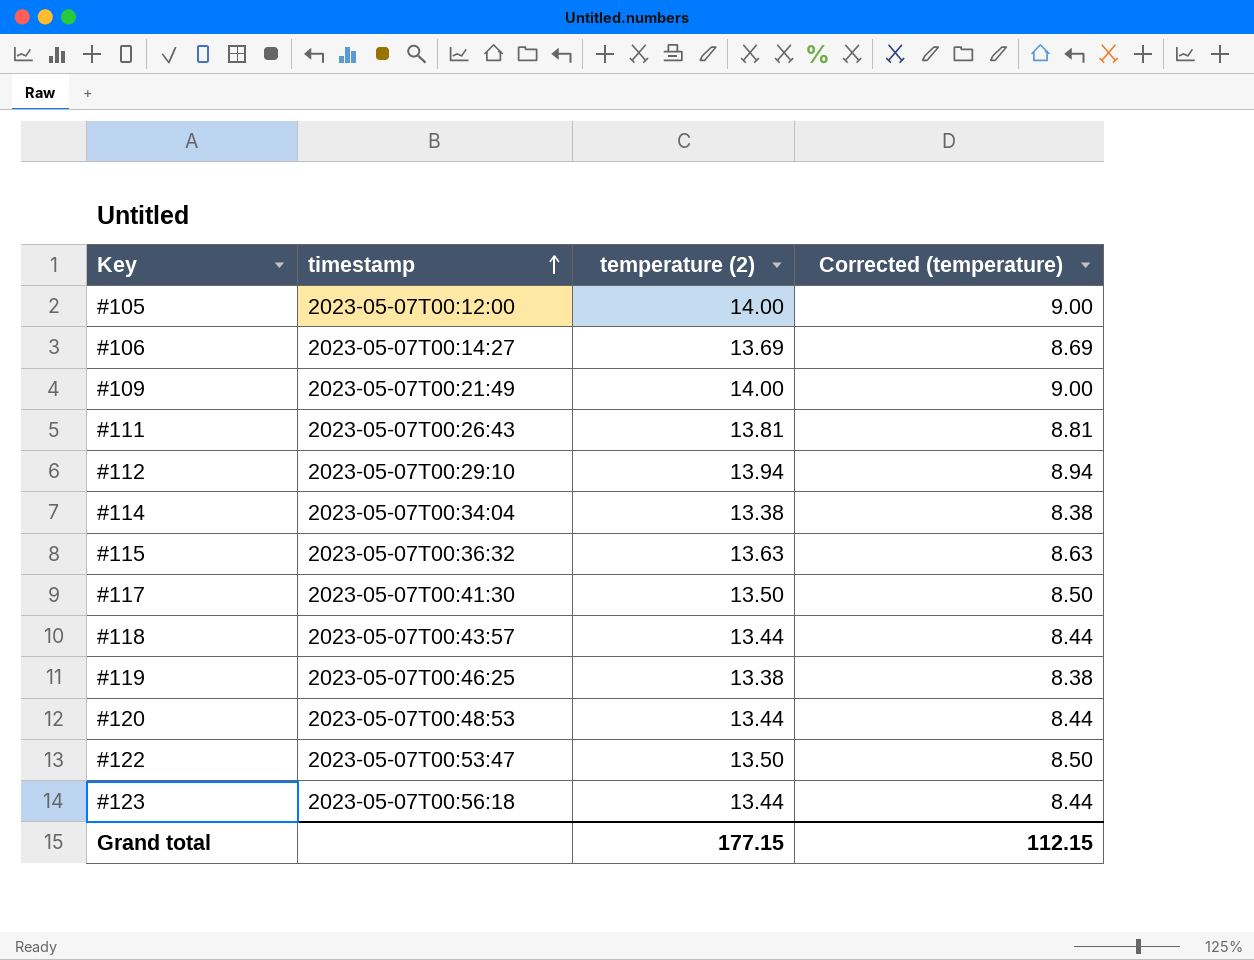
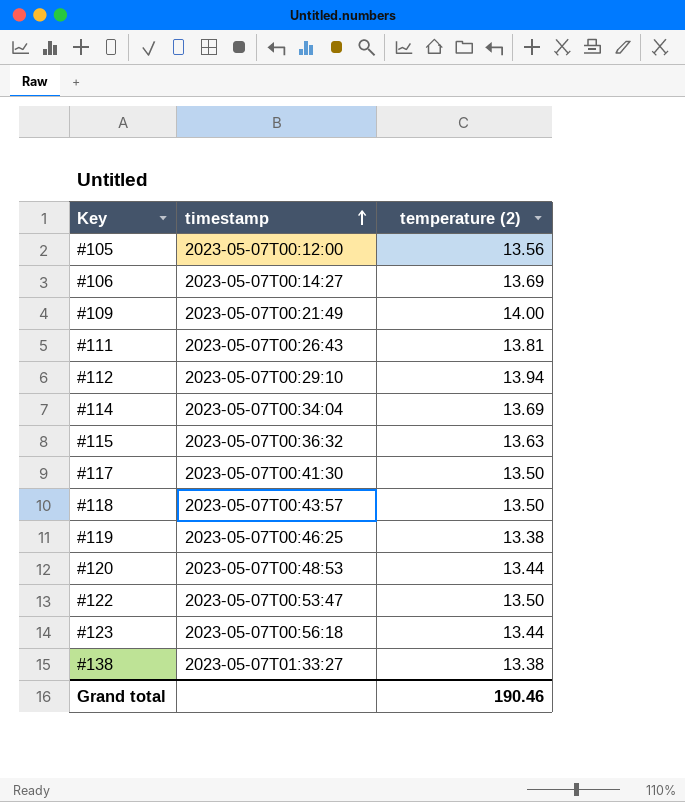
column Corrected (temperature) | formula: [temperature (2)] - 5 -> none
#105 | temperature (2): 14.00 -> 13.56
#114 | temperature (2): 13.38 -> 13.69
#118 | temperature (2): 13.44 -> 13.50
row #138: none -> 2023-05-07T01:33:27 | 13.38
Grand total | temperature (2): 177.15 -> 190.46

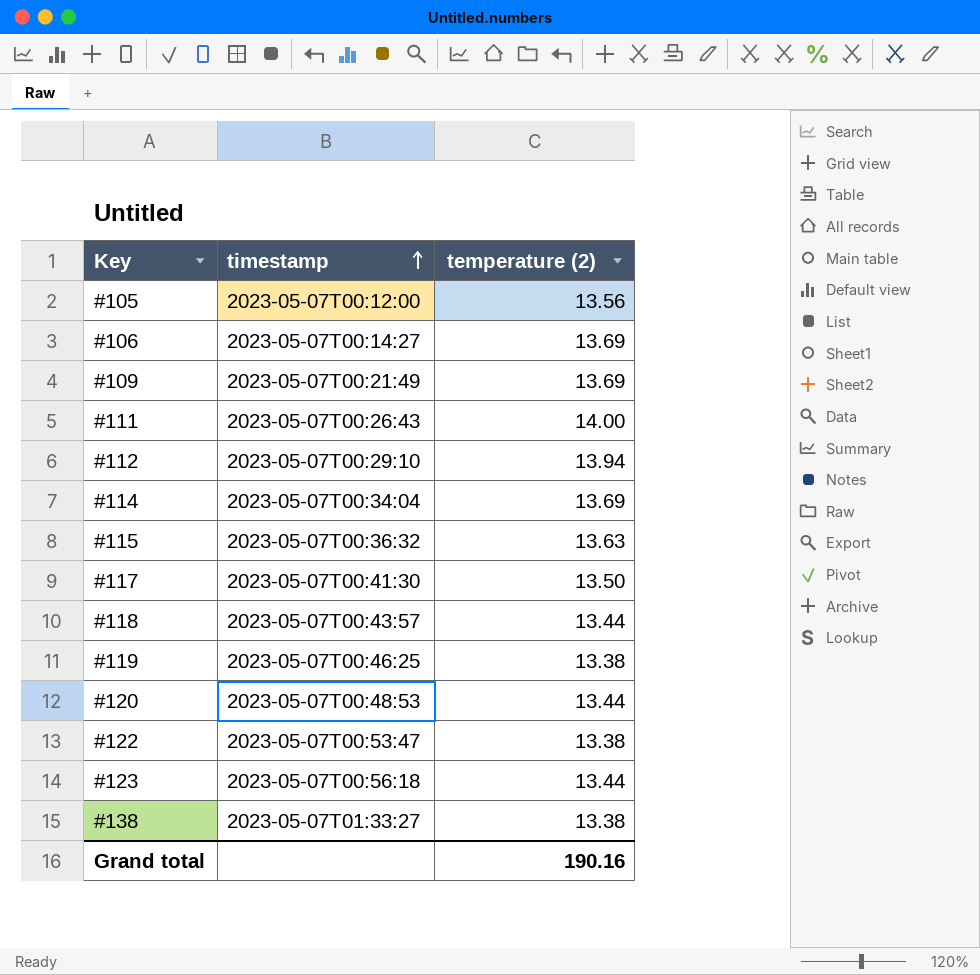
#109 | temperature (2): 14.00 -> 13.69
#111 | temperature (2): 13.81 -> 14.00
#118 | temperature (2): 13.50 -> 13.44
#122 | temperature (2): 13.50 -> 13.38
Grand total | temperature (2): 190.46 -> 190.16

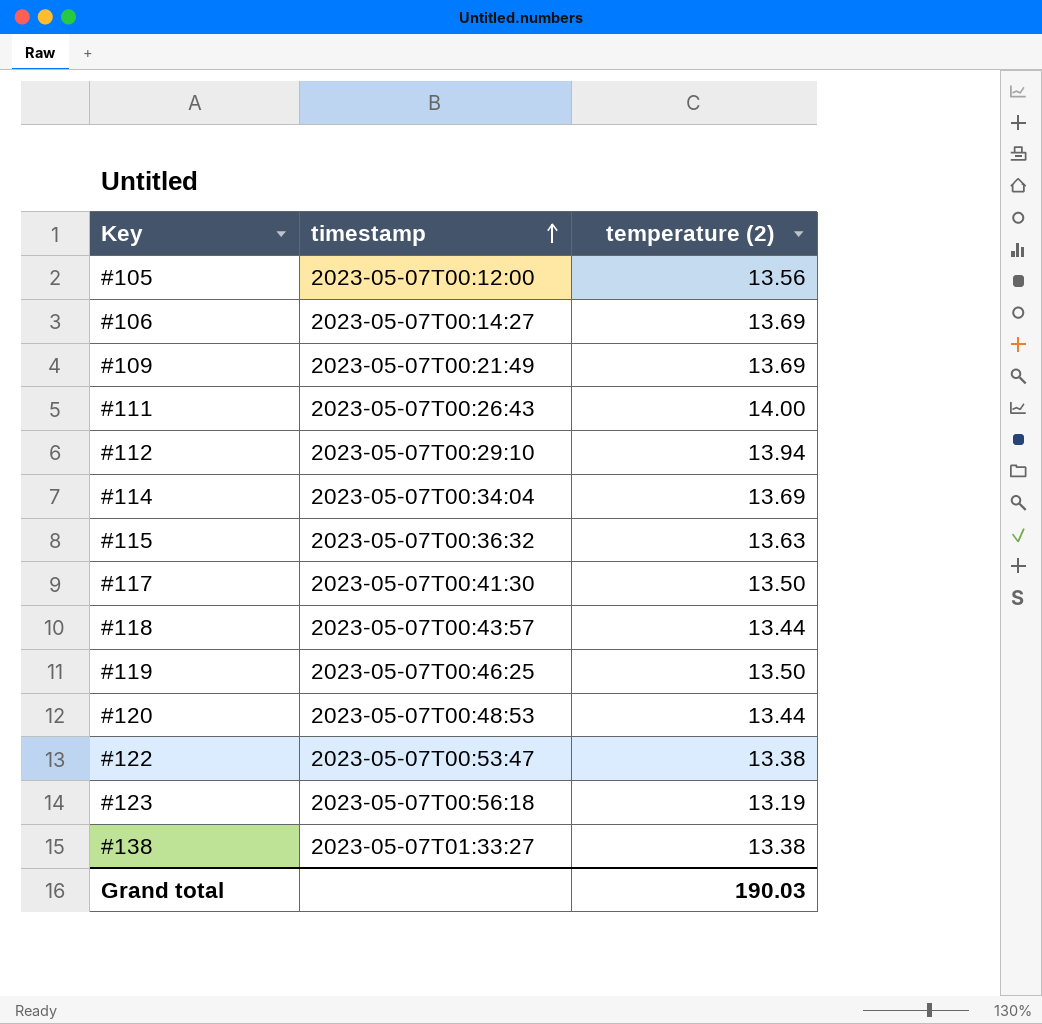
#119 | temperature (2): 13.38 -> 13.50
#123 | temperature (2): 13.44 -> 13.19
Grand total | temperature (2): 190.16 -> 190.03

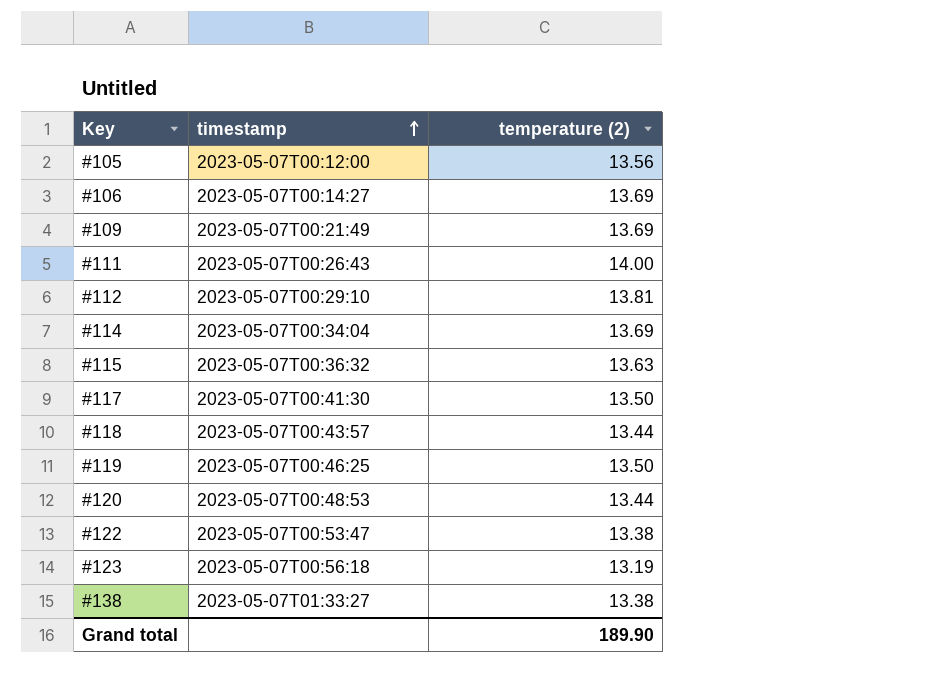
#112 | temperature (2): 13.94 -> 13.81
Grand total | temperature (2): 190.03 -> 189.90

